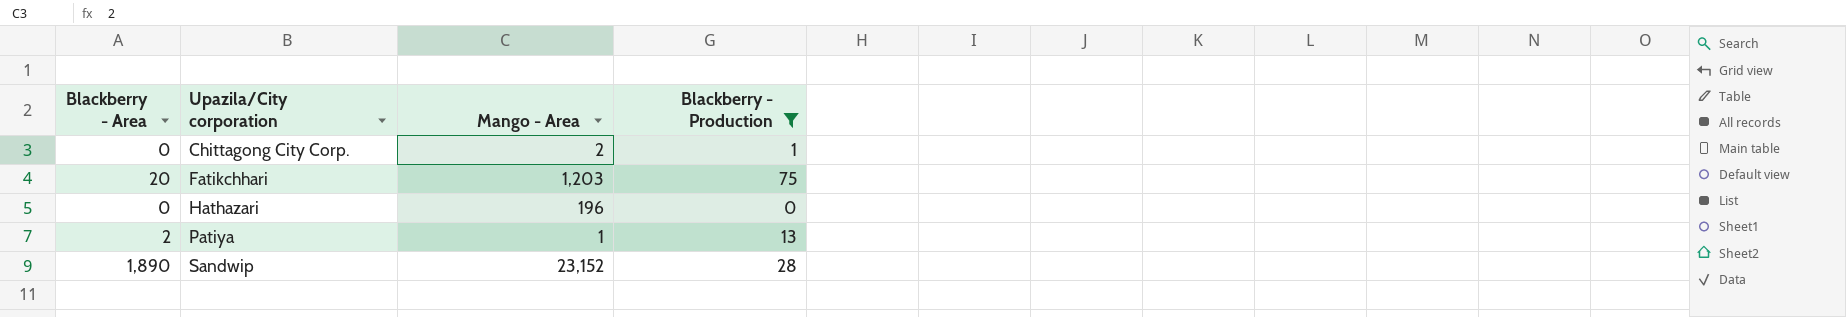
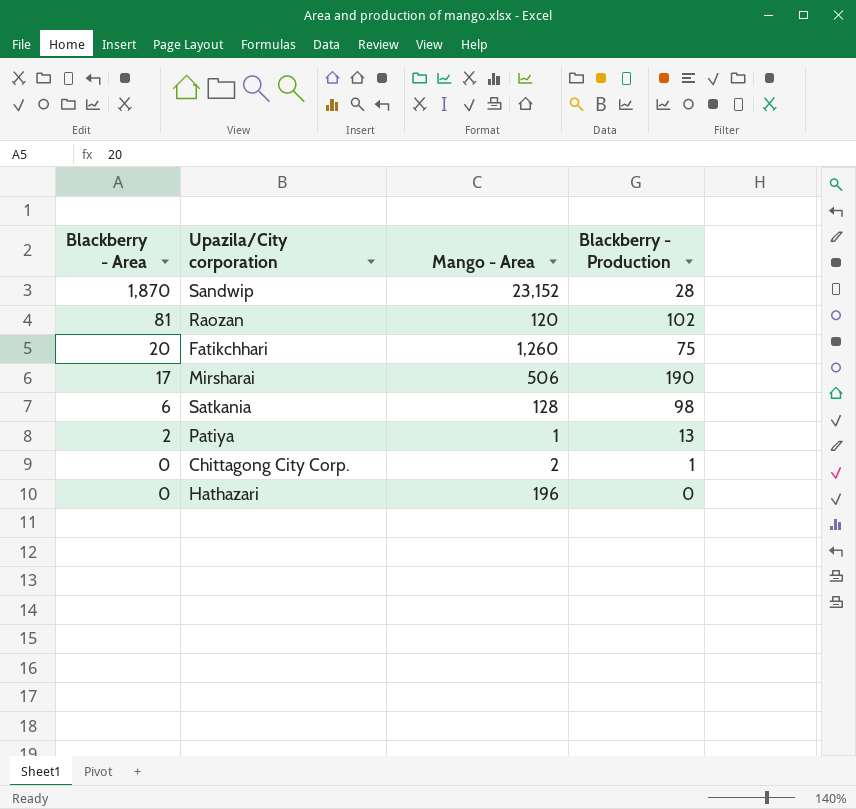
filter: Blackberry - Production <= 75 -> none
row order: Upazila/City corporation ascending -> Blackberry - Area descending
Sandwip | Blackberry - Area: 1,890 -> 1,870
Fatikchhari | Mango - Area: 1,203 -> 1,260

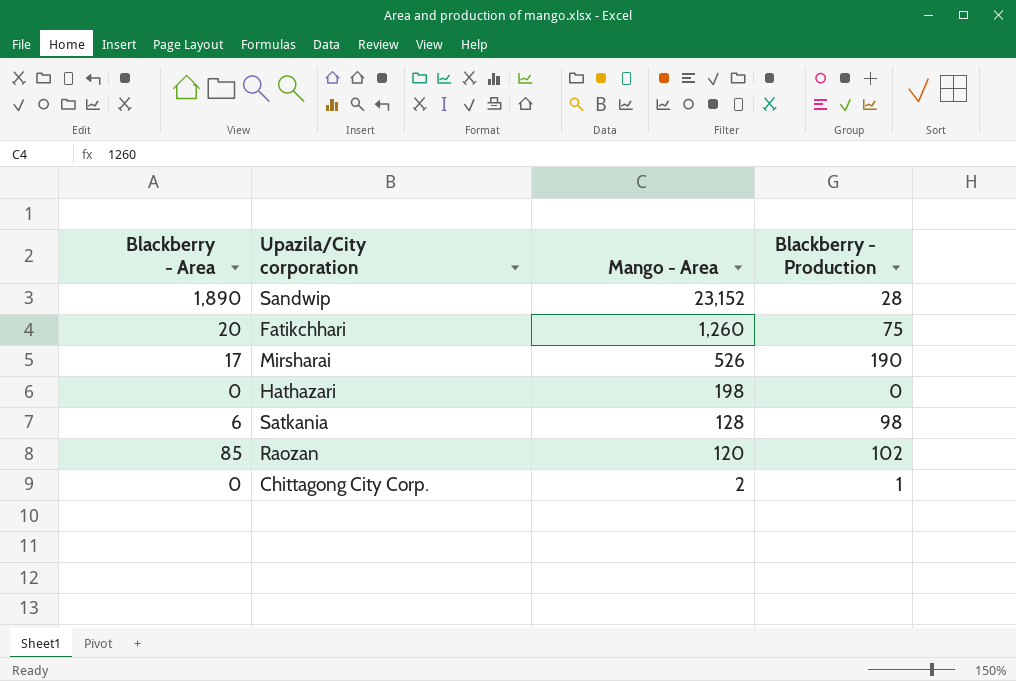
row order: Blackberry - Area descending -> Mango - Area descending
row Patiya: 2 | 1 | 13 -> none
Sandwip | Blackberry - Area: 1,870 -> 1,890
Mirsharai | Mango - Area: 506 -> 526
Hathazari | Mango - Area: 196 -> 198
Raozan | Blackberry - Area: 81 -> 85

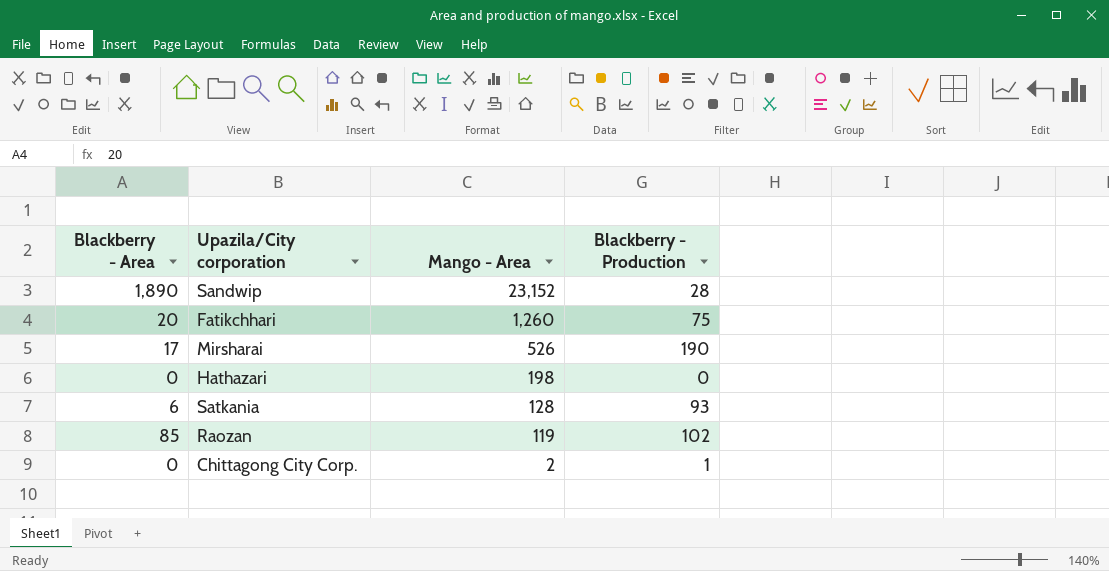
Satkania | Blackberry - Production: 98 -> 93
Raozan | Mango - Area: 120 -> 119

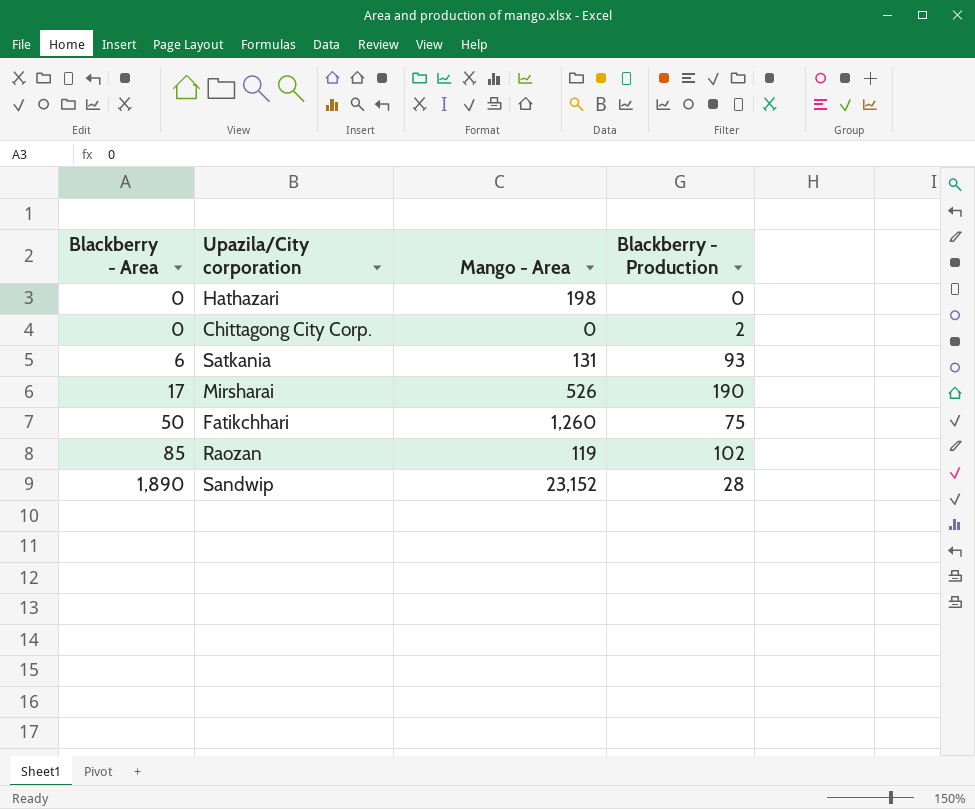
row order: Mango - Area descending -> Blackberry - Area ascending
Chittagong City Corp. | Mango - Area: 2 -> 0
Chittagong City Corp. | Blackberry - Production: 1 -> 2
Satkania | Mango - Area: 128 -> 131
Fatikchhari | Blackberry - Area: 20 -> 50

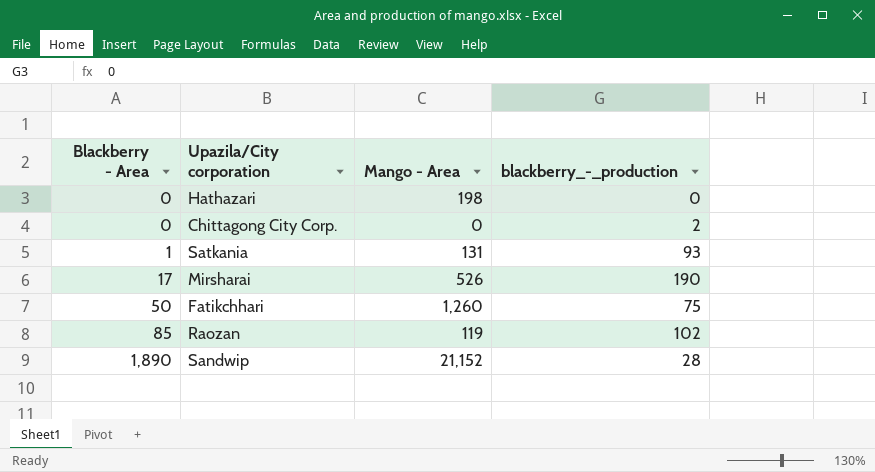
column name: Blackberry - Production -> blackberry_-_production
Satkania | Blackberry - Area: 6 -> 1
Sandwip | Mango - Area: 23,152 -> 21,152

